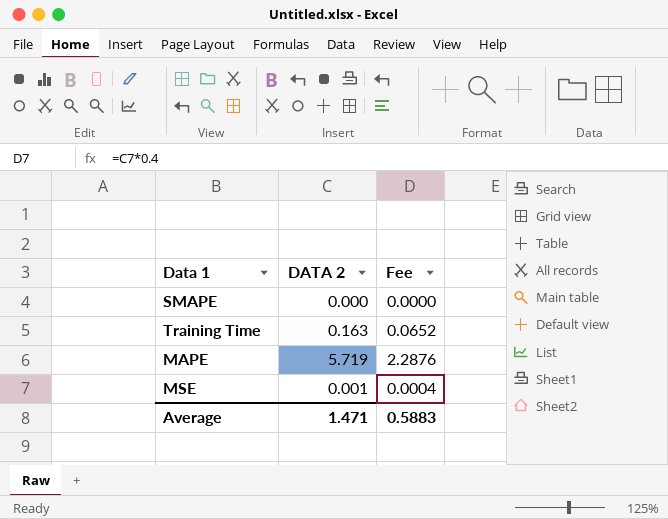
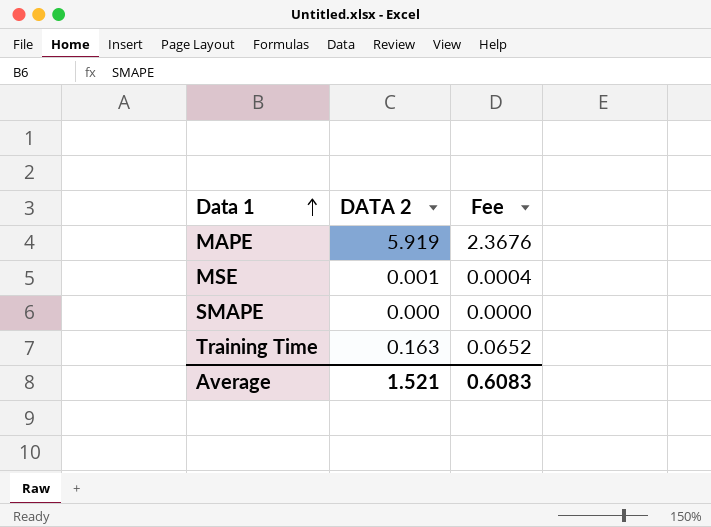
row order: none -> Data 1 ascending
MAPE | DATA 2: 5.719 -> 5.919
MAPE | Fee: 2.2876 -> 2.3676
Average | DATA 2: 1.471 -> 1.521
Average | Fee: 0.5883 -> 0.6083

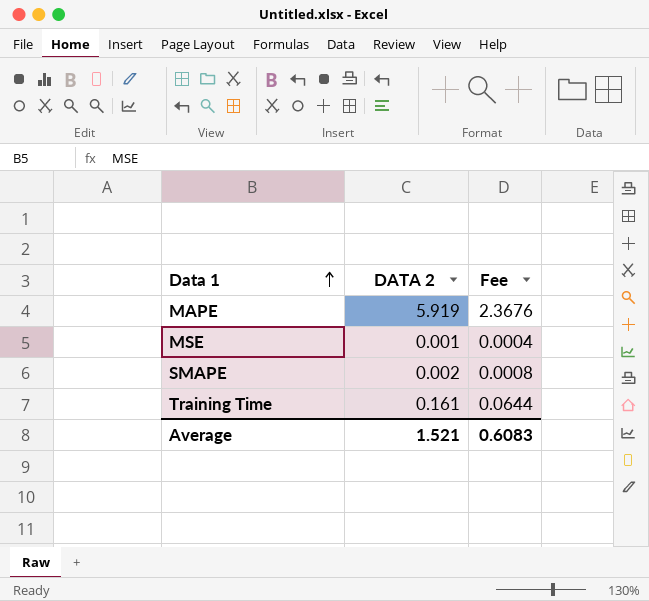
SMAPE | DATA 2: 0.000 -> 0.002
SMAPE | Fee: 0.0000 -> 0.0008
Training Time | DATA 2: 0.163 -> 0.161
Training Time | Fee: 0.0652 -> 0.0644

